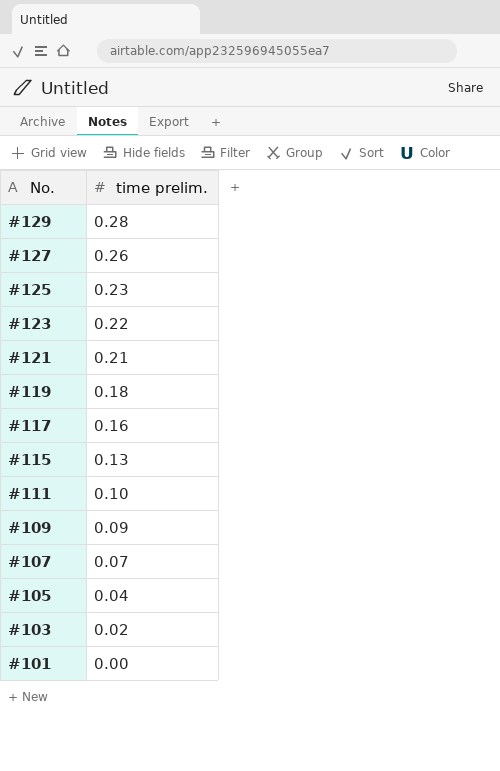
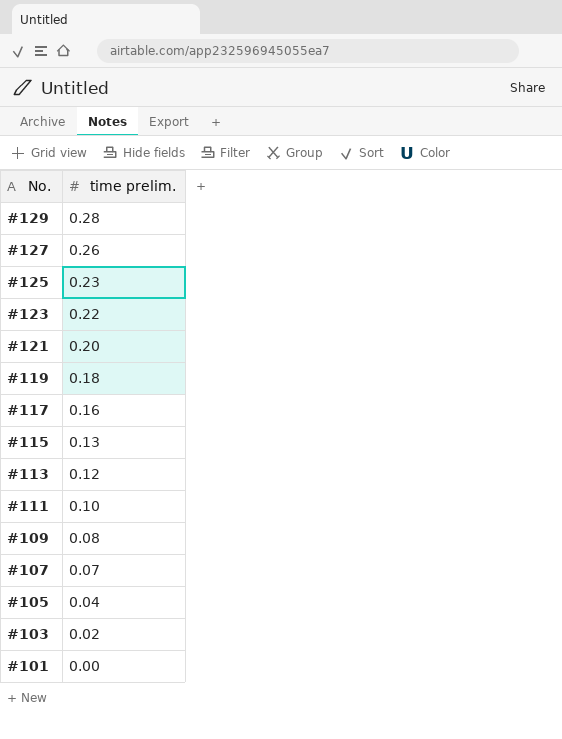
#121 | time prelim.: 0.21 -> 0.20
row #113: none -> 0.12
#109 | time prelim.: 0.09 -> 0.08

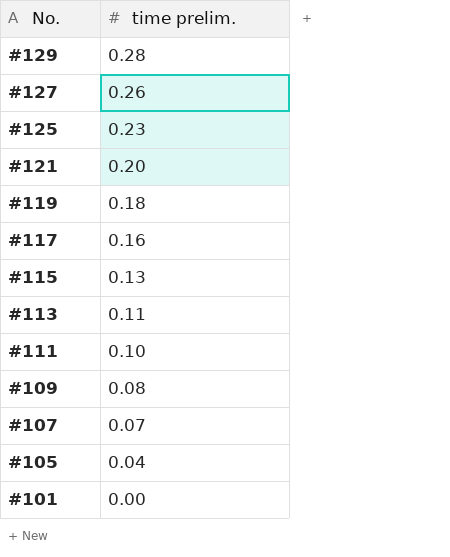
row #123: 0.22 -> none
row #103: 0.02 -> none
#113 | time prelim.: 0.12 -> 0.11

